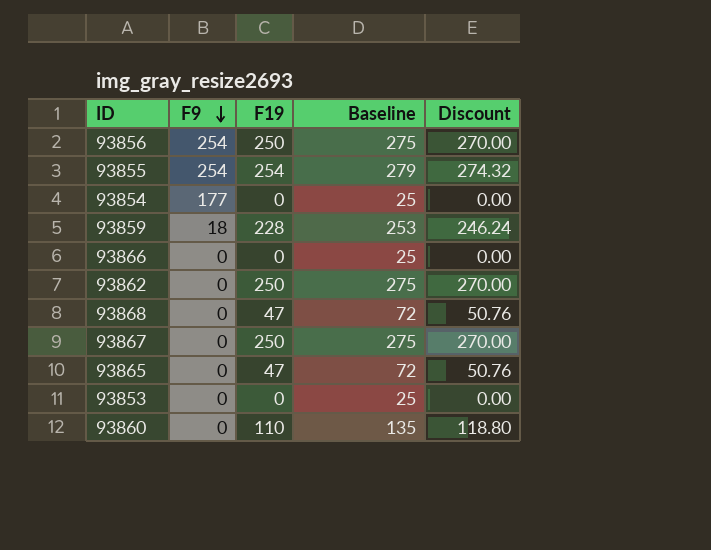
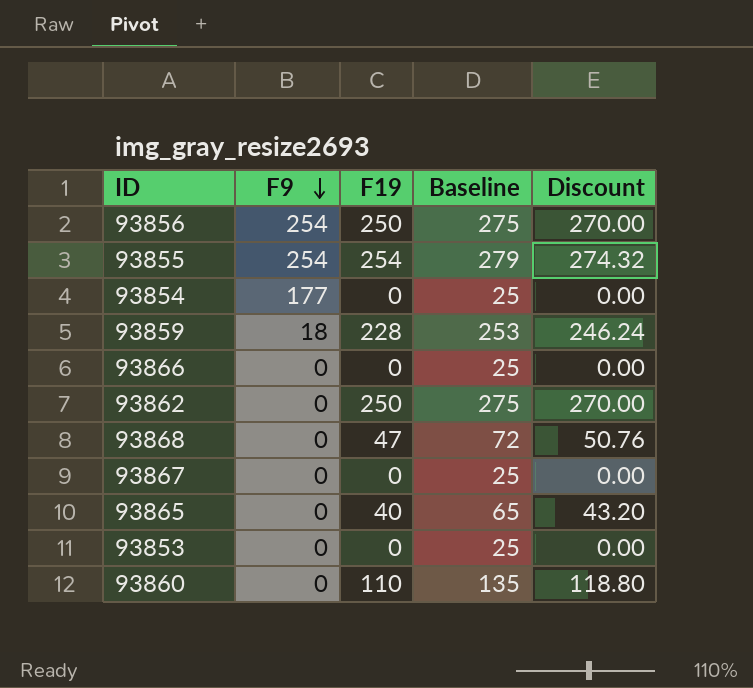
93867 | F19: 250 -> 0
93867 | Baseline: 275 -> 25
93867 | Discount: 270.00 -> 0.00
93865 | F19: 47 -> 40
93865 | Baseline: 72 -> 65
93865 | Discount: 50.76 -> 43.20

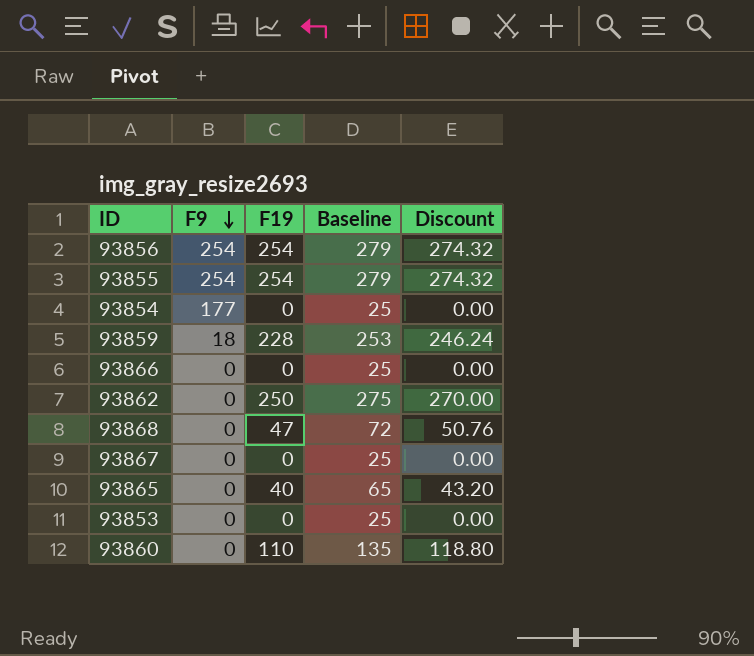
93856 | F19: 250 -> 254
93856 | Baseline: 275 -> 279
93856 | Discount: 270.00 -> 274.32

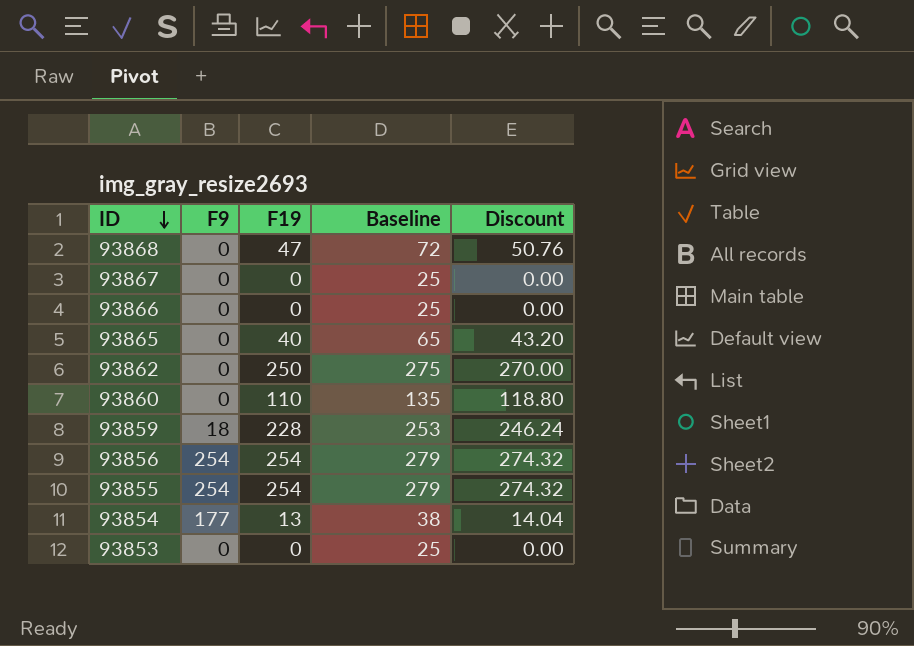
row order: F9 descending -> ID descending
93854 | F19: 0 -> 13
93854 | Baseline: 25 -> 38
93854 | Discount: 0.00 -> 14.04

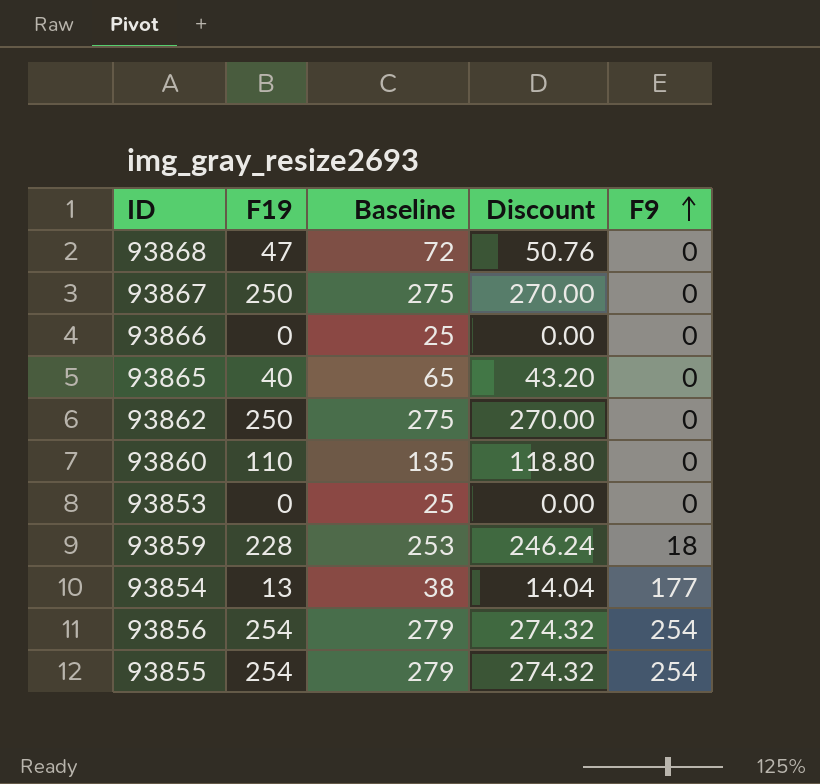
row order: ID descending -> F9 ascending
column F9 | position: 2 -> 5
93867 | F19: 0 -> 250
93867 | Baseline: 25 -> 275
93867 | Discount: 0.00 -> 270.00

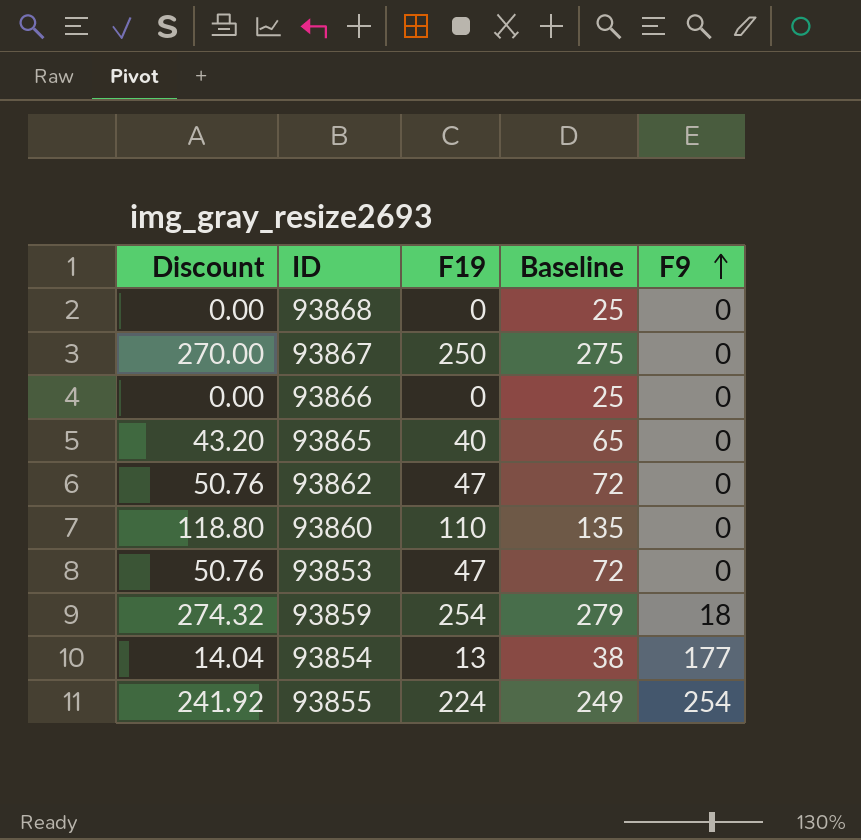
column Discount | position: 4 -> 1
row 93856: 254 | 279 | 274.32 | 254 -> none
93868 | Discount: 50.76 -> 0.00
93868 | F19: 47 -> 0
93868 | Baseline: 72 -> 25
93862 | Discount: 270.00 -> 50.76
93862 | F19: 250 -> 47
93862 | Baseline: 275 -> 72
93853 | Discount: 0.00 -> 50.76
93853 | F19: 0 -> 47
93853 | Baseline: 25 -> 72
93859 | Discount: 246.24 -> 274.32
93859 | F19: 228 -> 254
93859 | Baseline: 253 -> 279
93855 | Discount: 274.32 -> 241.92
93855 | F19: 254 -> 224
93855 | Baseline: 279 -> 249

